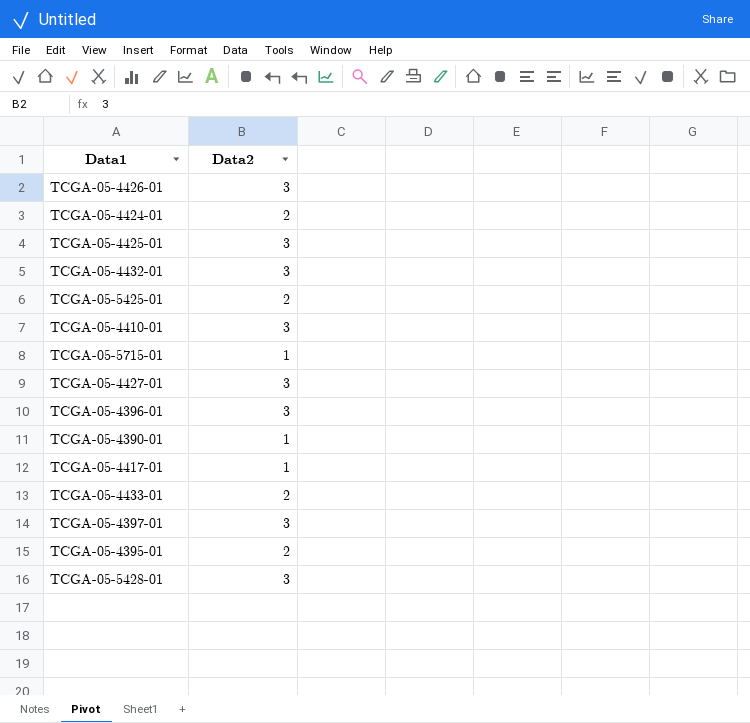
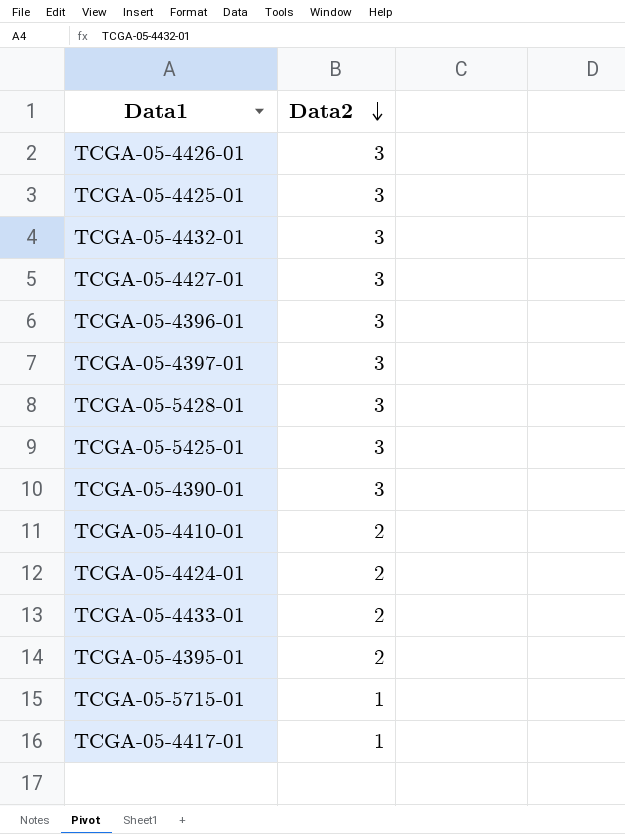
row order: none -> Data2 descending
TCGA-05-5425-01 | Data2: 2 -> 3
TCGA-05-4390-01 | Data2: 1 -> 3
TCGA-05-4410-01 | Data2: 3 -> 2

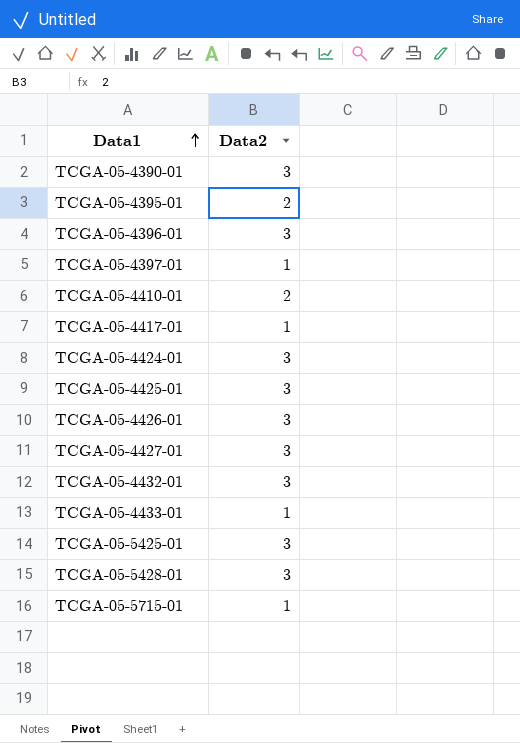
row order: Data2 descending -> Data1 ascending
TCGA-05-4397-01 | Data2: 3 -> 1
TCGA-05-4424-01 | Data2: 2 -> 3
TCGA-05-4433-01 | Data2: 2 -> 1

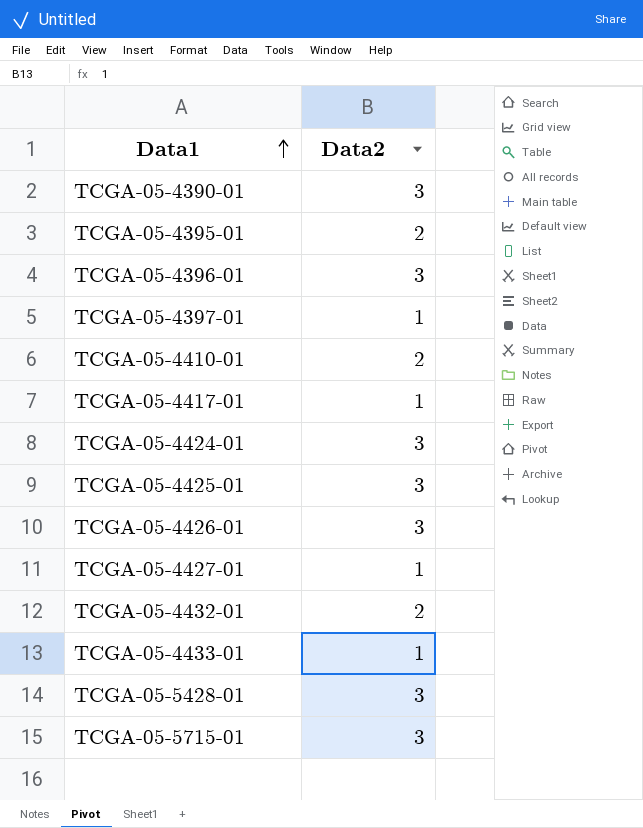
row TCGA-05-5425-01: 3 -> none
TCGA-05-4427-01 | Data2: 3 -> 1
TCGA-05-4432-01 | Data2: 3 -> 2
TCGA-05-5715-01 | Data2: 1 -> 3

